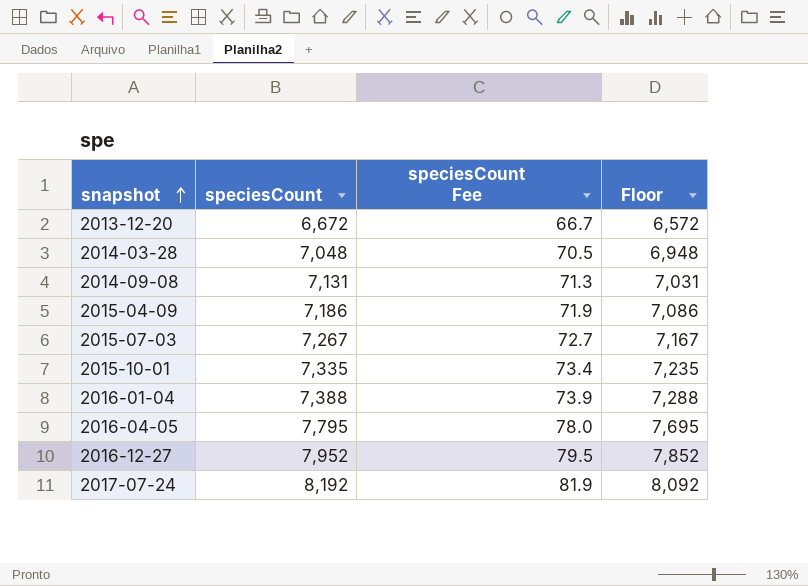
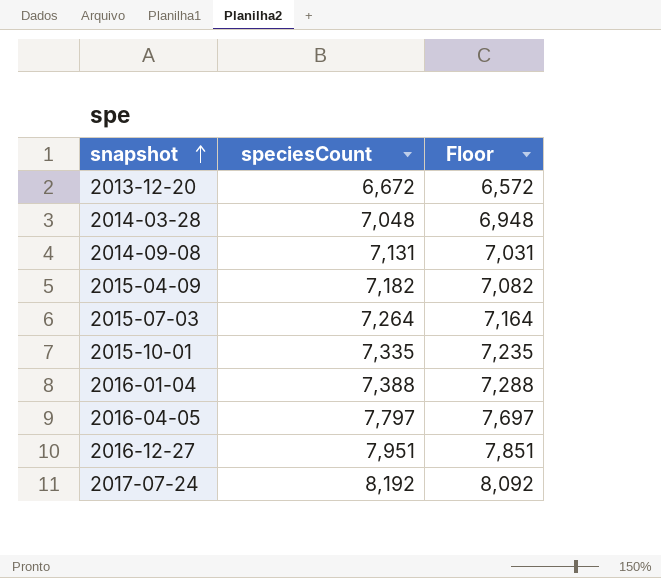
column speciesCount Fee | formula: [speciesCount] * 0.01 -> none
2015-04-09 | speciesCount: 7,186 -> 7,182
2015-04-09 | Floor: 7,086 -> 7,082
2015-07-03 | speciesCount: 7,267 -> 7,264
2015-07-03 | Floor: 7,167 -> 7,164
2016-04-05 | speciesCount: 7,795 -> 7,797
2016-04-05 | Floor: 7,695 -> 7,697
2016-12-27 | speciesCount: 7,952 -> 7,951
2016-12-27 | Floor: 7,852 -> 7,851

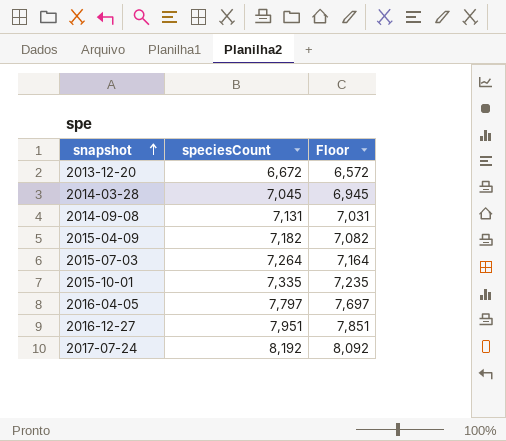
row 2016-01-04: 7,388 | 7,288 -> none
2014-03-28 | speciesCount: 7,048 -> 7,045
2014-03-28 | Floor: 6,948 -> 6,945

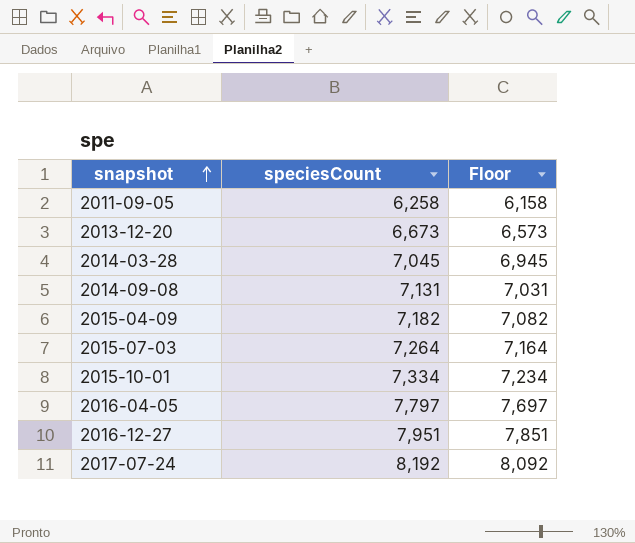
row 2011-09-05: none -> 6,258 | 6,158
2013-12-20 | speciesCount: 6,672 -> 6,673
2013-12-20 | Floor: 6,572 -> 6,573
2015-10-01 | speciesCount: 7,335 -> 7,334
2015-10-01 | Floor: 7,235 -> 7,234

